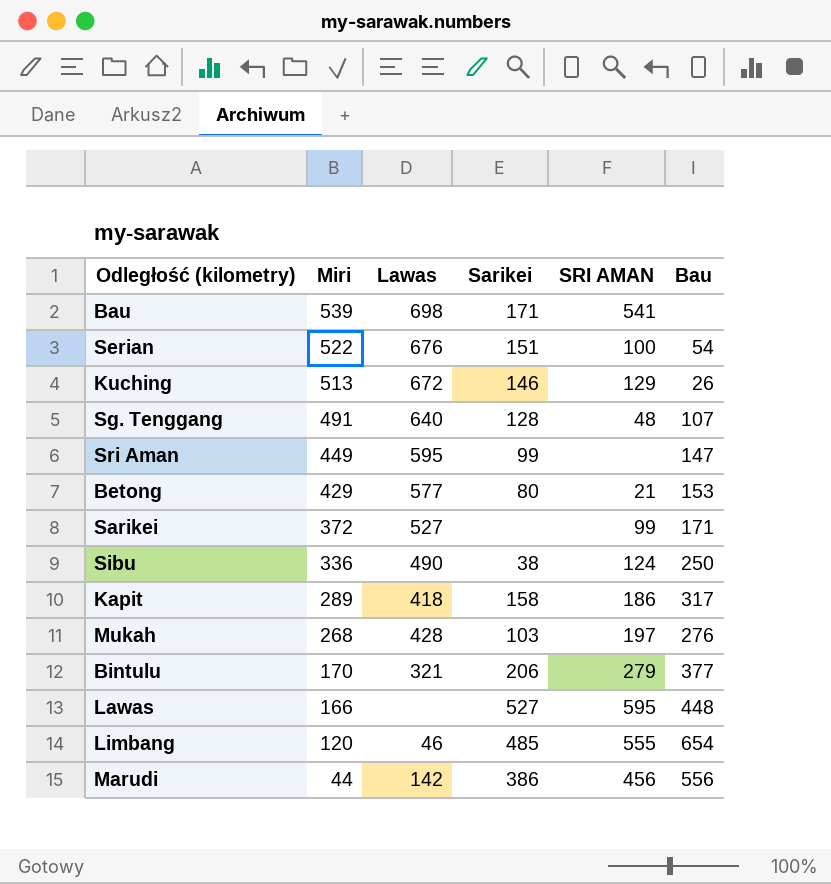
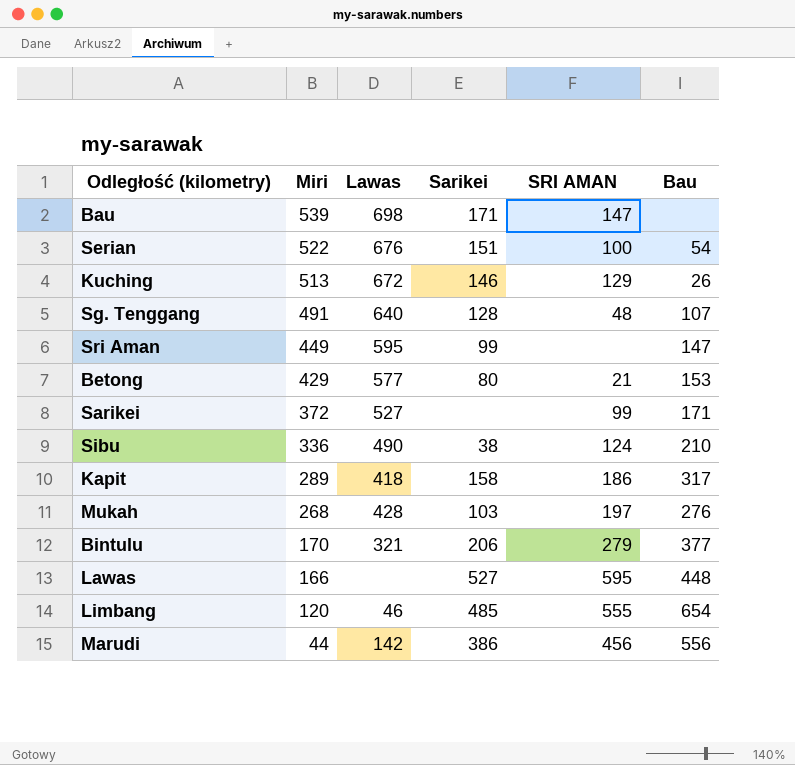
Bau | SRI AMAN: 541 -> 147
Sibu | Bau: 250 -> 210

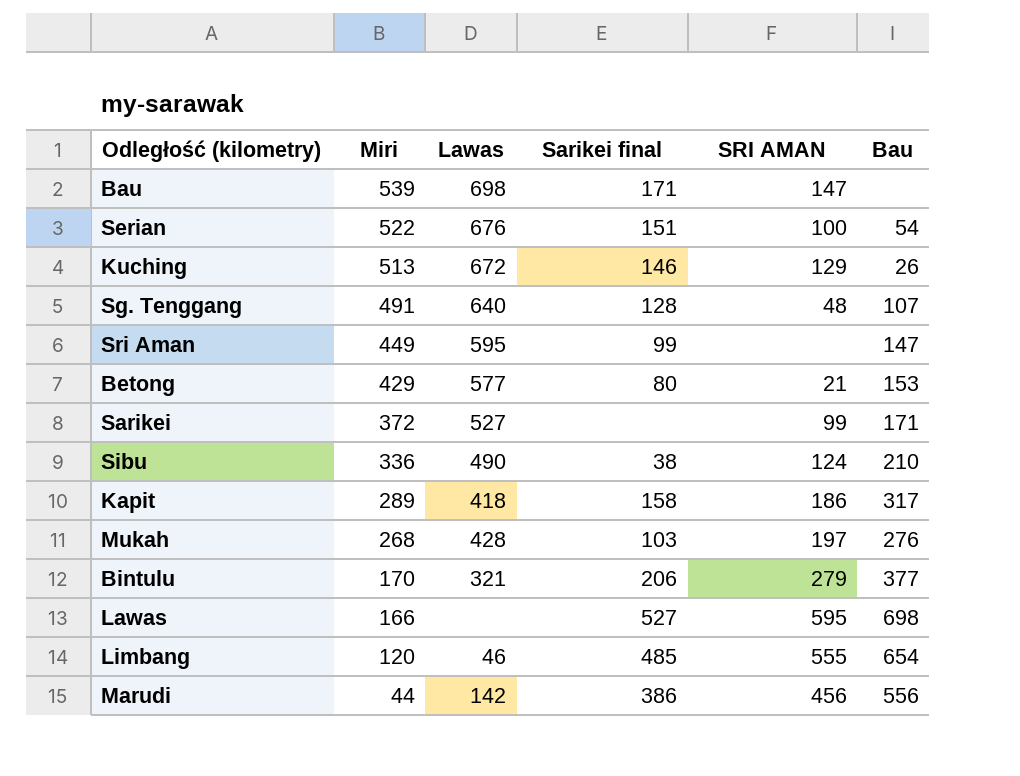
column name: Sarikei -> Sarikei final
Lawas | Bau: 448 -> 698

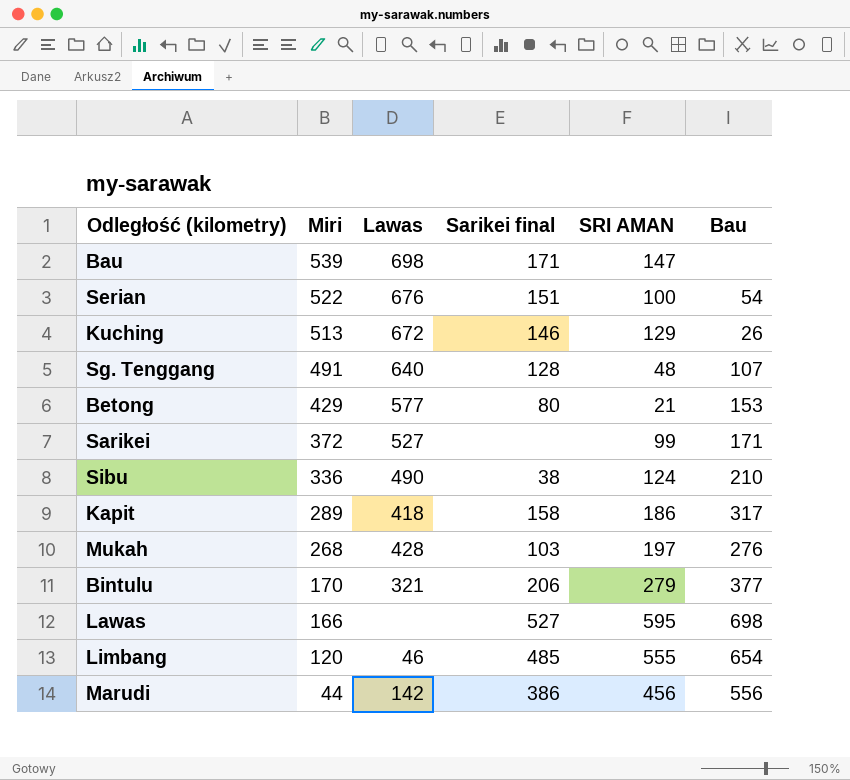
row Sri Aman: 449 | 595 | 99 | none | 147 -> none

